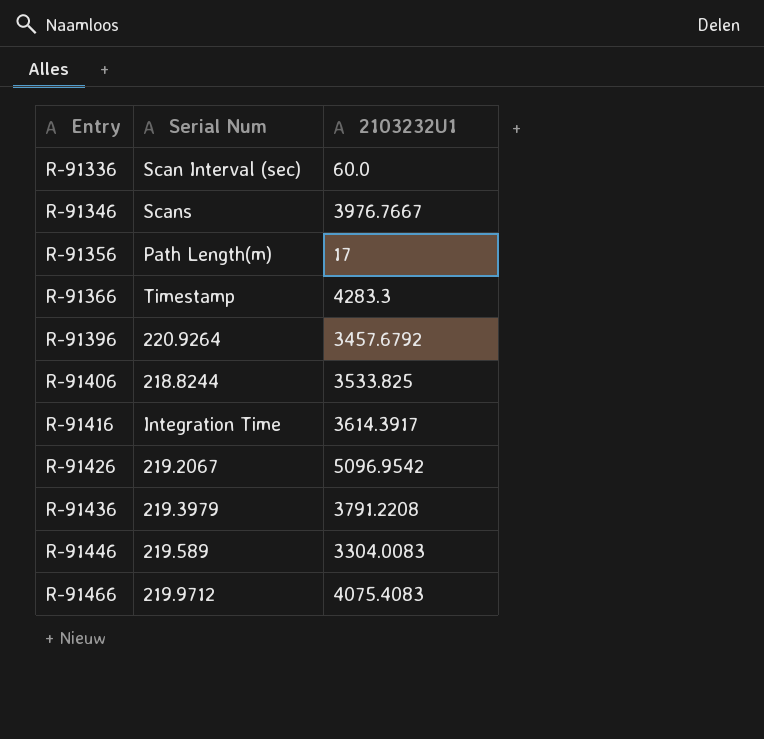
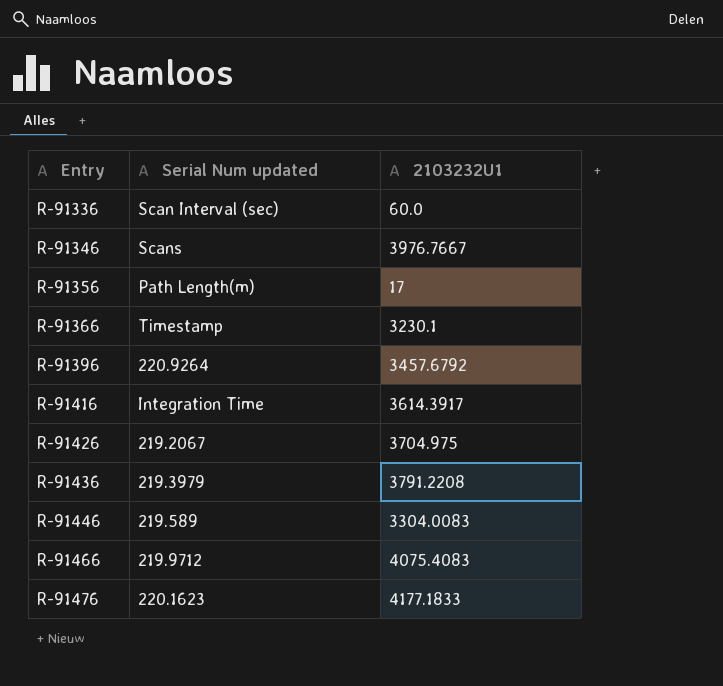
column name: Serial Num -> Serial Num updated
row R-91406: 218.8244 | 3533.825 -> none
R-91366 | 2103232U1: 4283.3 -> 3230.1
R-91426 | 2103232U1: 5096.9542 -> 3704.975
row R-91476: none -> 220.1623 | 4177.1833

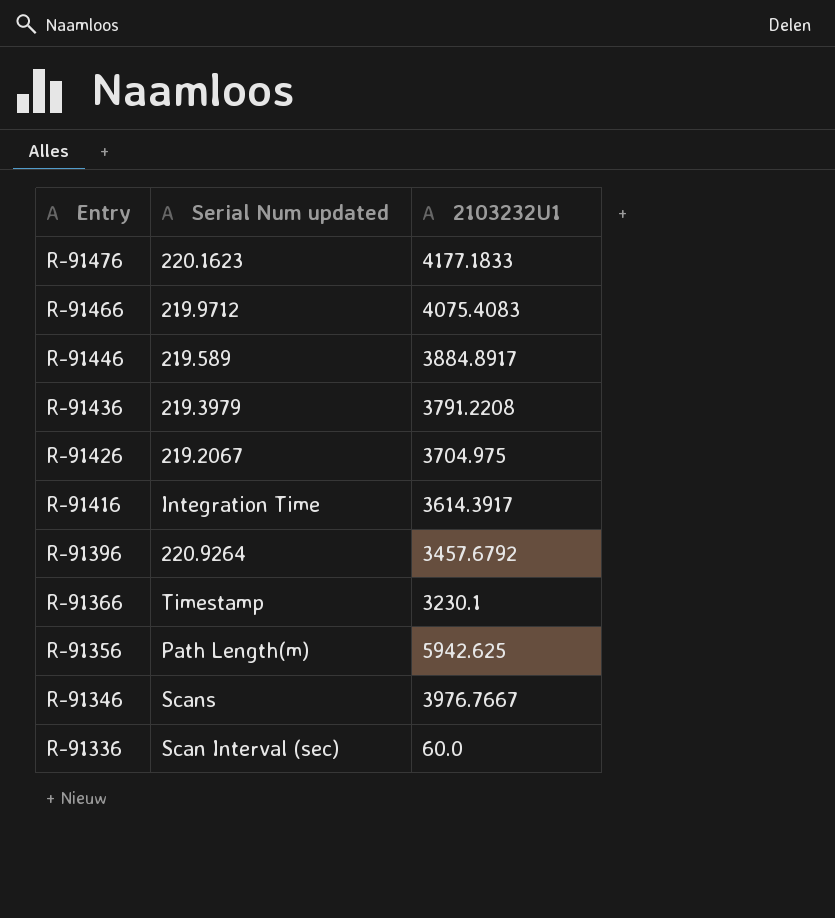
row order: Entry ascending -> Entry descending
R-91446 | 2103232U1: 3304.0083 -> 3884.8917
R-91356 | 2103232U1: 17 -> 5942.625

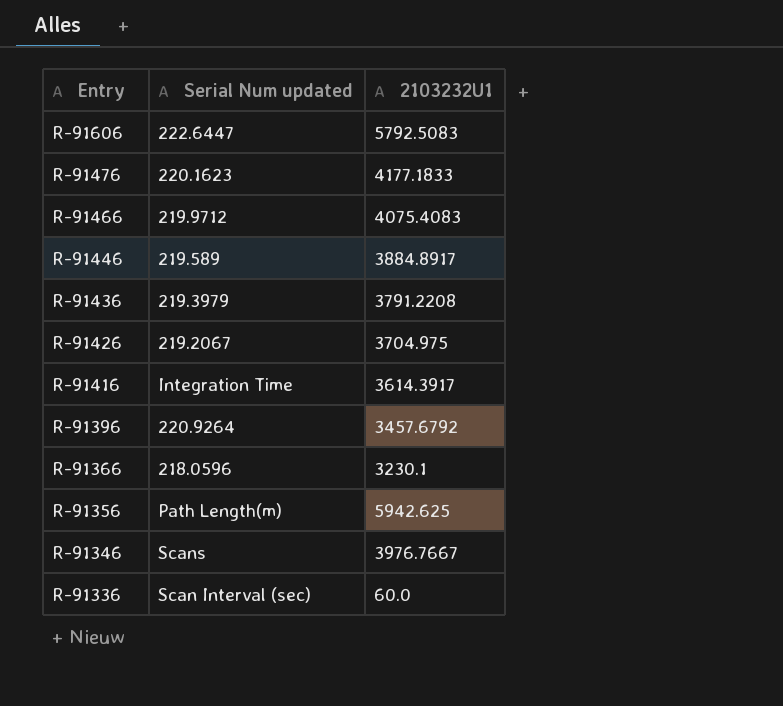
row R-91606: none -> 222.6447 | 5792.5083
R-91366 | Serial Num updated: Timestamp -> 218.0596

